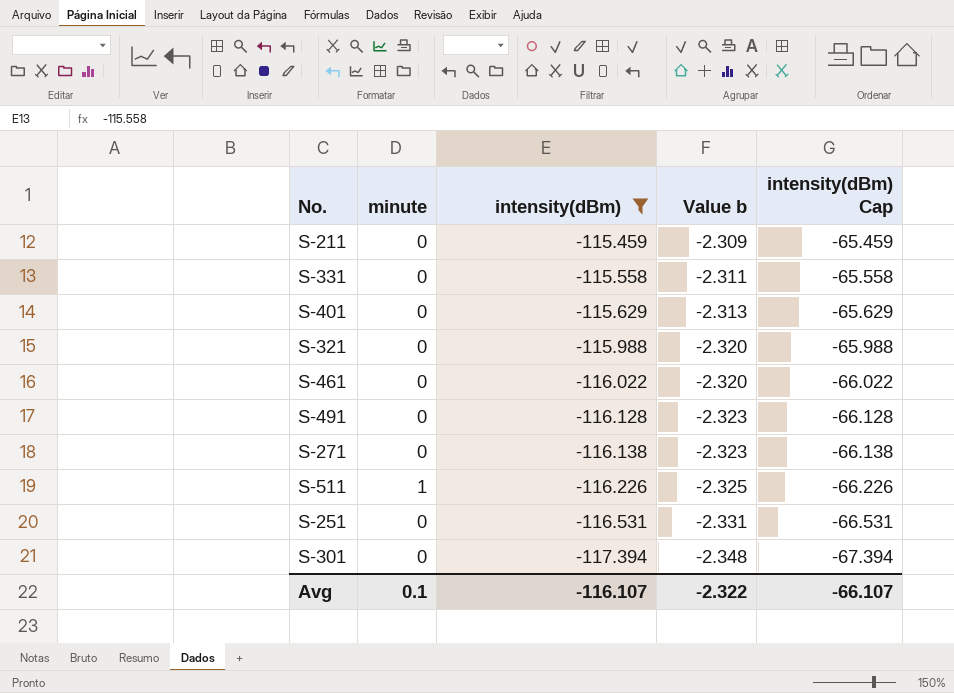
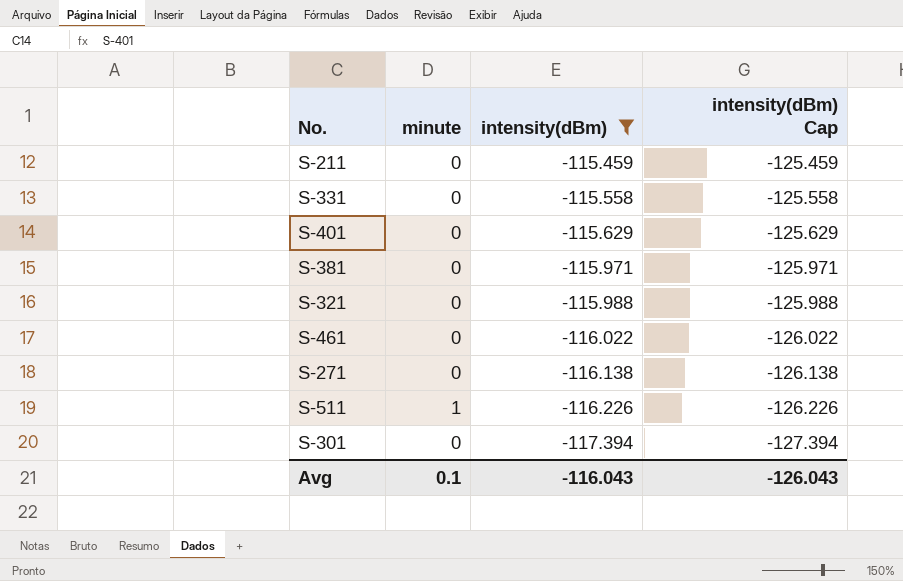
column Value b | formula: [intensity(dBm)] * 0.02 -> none
column intensity(dBm) Cap | formula: [intensity(dBm)] + 50 -> [intensity(dBm)] - 10
row S-491: 0 | -116.128 | -2.323 | -66.128 -> none
row S-251: 0 | -116.531 | -2.331 | -66.531 -> none
row S-381: none -> 0 | -115.971 | -125.971
Avg | intensity(dBm): -116.107 -> -116.043
Avg | intensity(dBm) Cap: -66.107 -> -126.043

